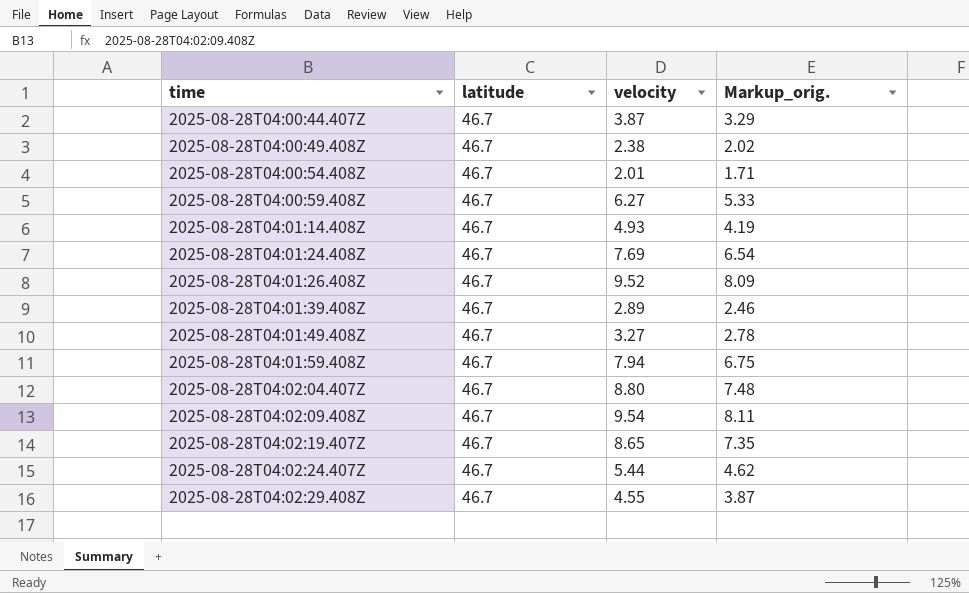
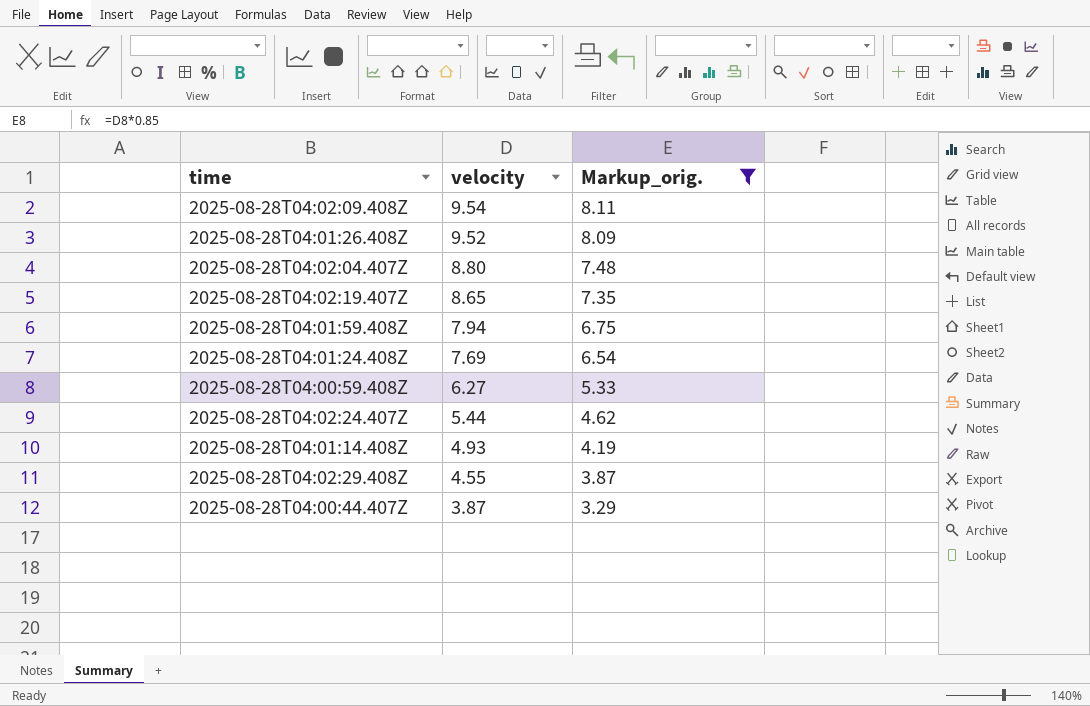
filter: none -> Markup_orig. >= 3.29
row order: time ascending -> velocity descending
column latitude | position: 2 -> none

